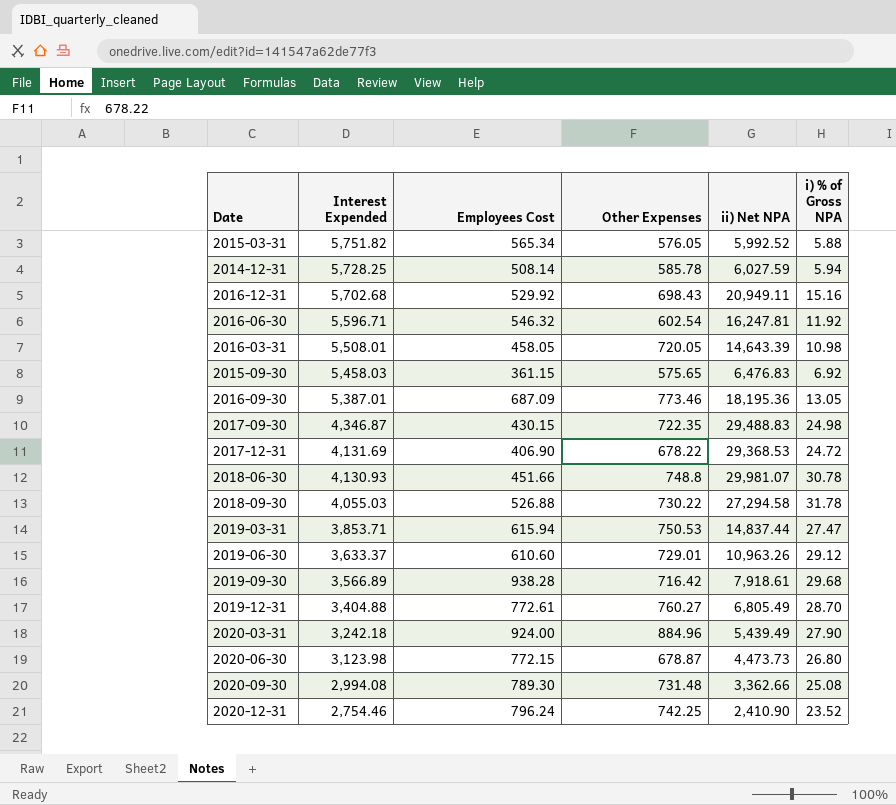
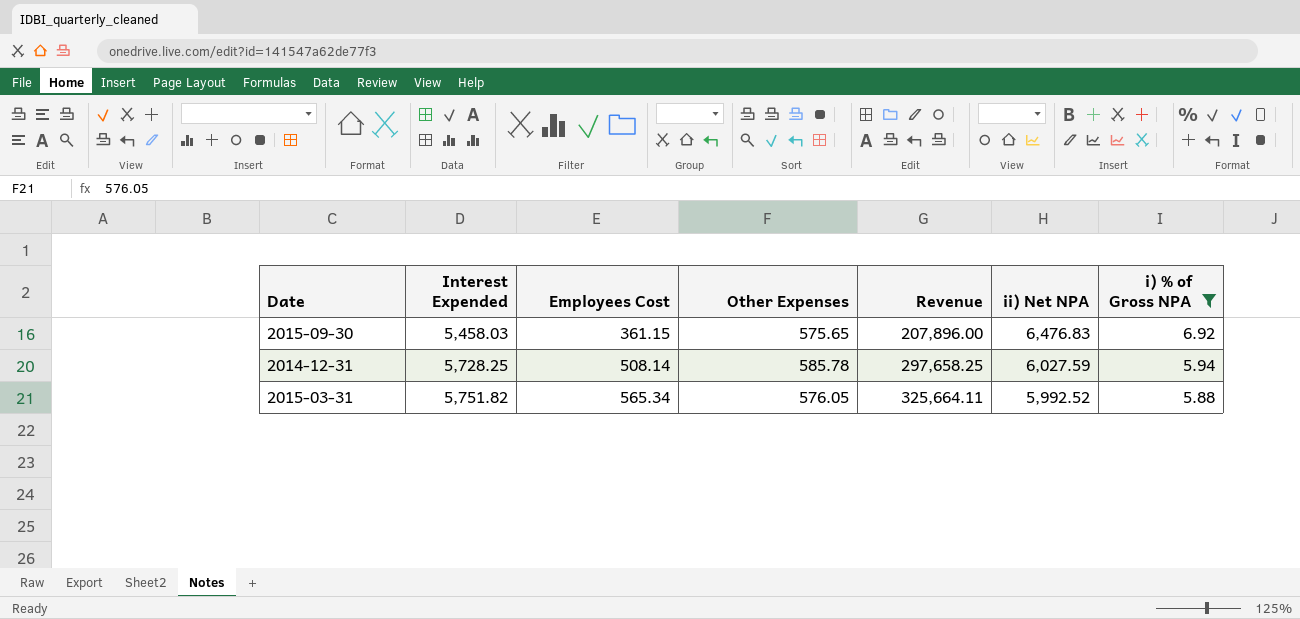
filter: none -> i) % of Gross NPA <= 6.92
row order: Interest Expended descending -> Interest Expended ascending
column Revenue | formula: none -> [Employees Cost] * [Other Expenses]

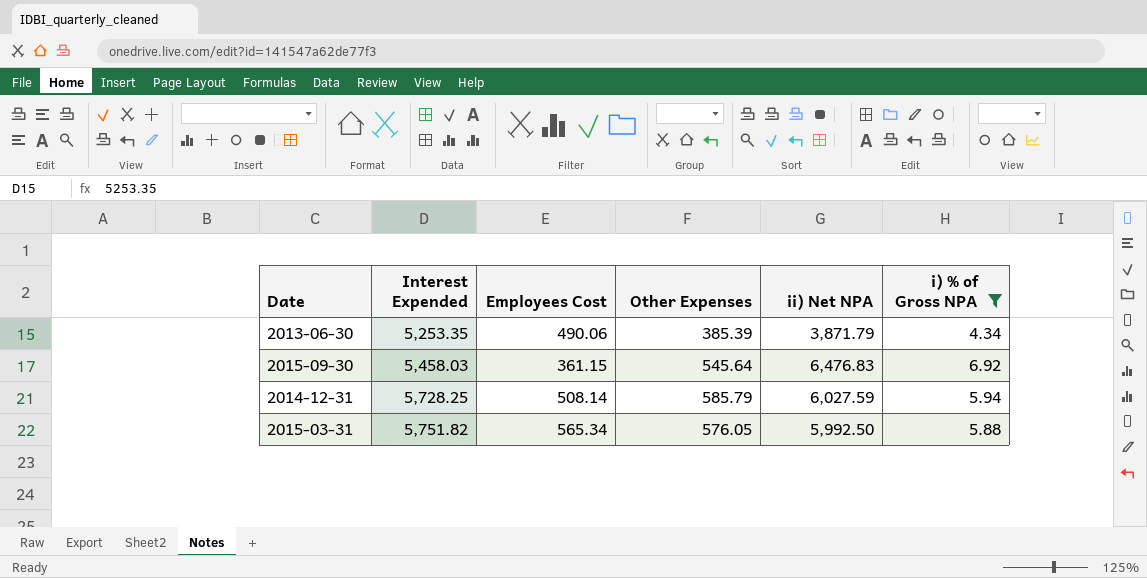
column Revenue | formula: [Employees Cost] * [Other Expenses] -> none
row 2013-06-30: none -> 5,253.35 | 490.06 | 385.39 | 3,871.79 | 4.34
2015-09-30 | Other Expenses: 575.65 -> 545.64
2014-12-31 | Other Expenses: 585.78 -> 585.79
2015-03-31 | ii) Net NPA: 5,992.52 -> 5,992.50

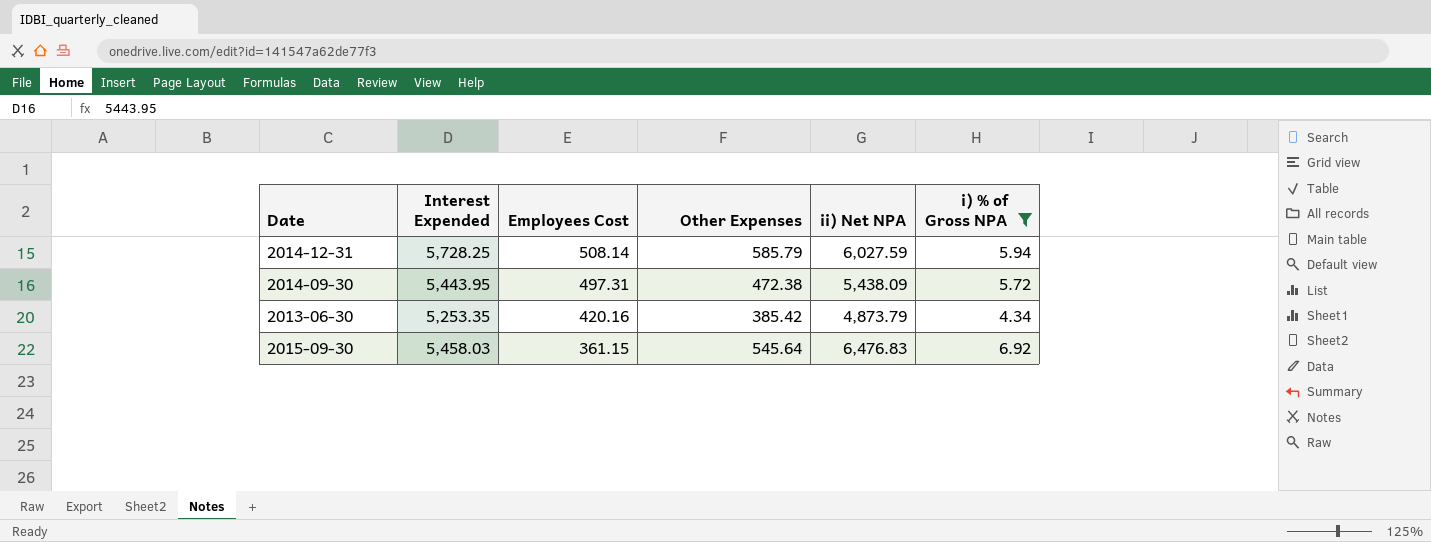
row order: Interest Expended ascending -> Employees Cost descending
row 2015-03-31: 5,751.82 | 565.34 | 576.05 | 5,992.50 | 5.88 -> none
row 2014-09-30: none -> 5,443.95 | 497.31 | 472.38 | 5,438.09 | 5.72
2013-06-30 | Employees Cost: 490.06 -> 420.16
2013-06-30 | Other Expenses: 385.39 -> 385.42
2013-06-30 | ii) Net NPA: 3,871.79 -> 4,873.79

